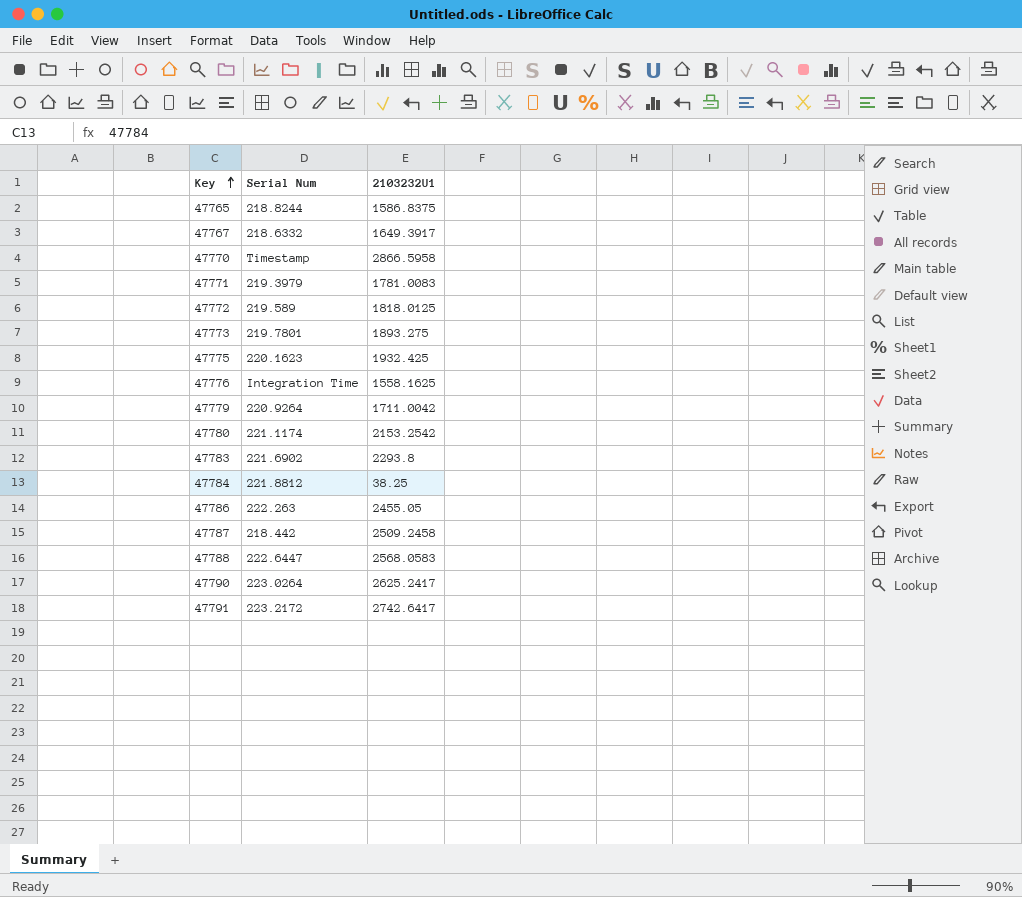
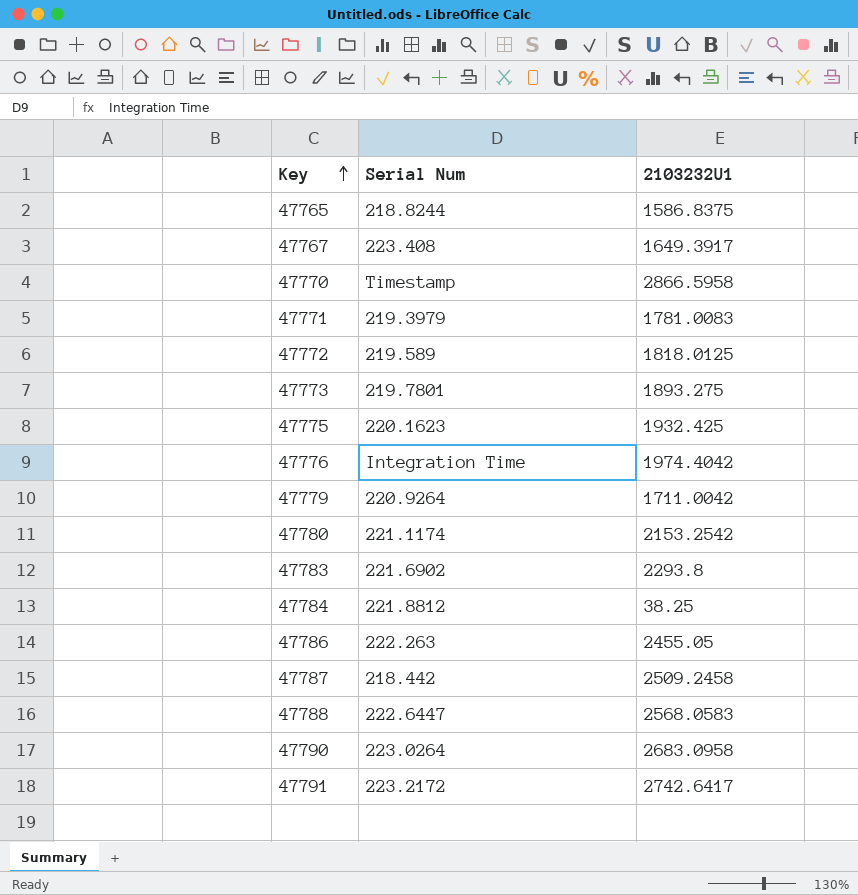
47767 | Serial Num: 218.6332 -> 223.408
47776 | 2103232U1: 1558.1625 -> 1974.4042
47790 | 2103232U1: 2625.2417 -> 2683.0958

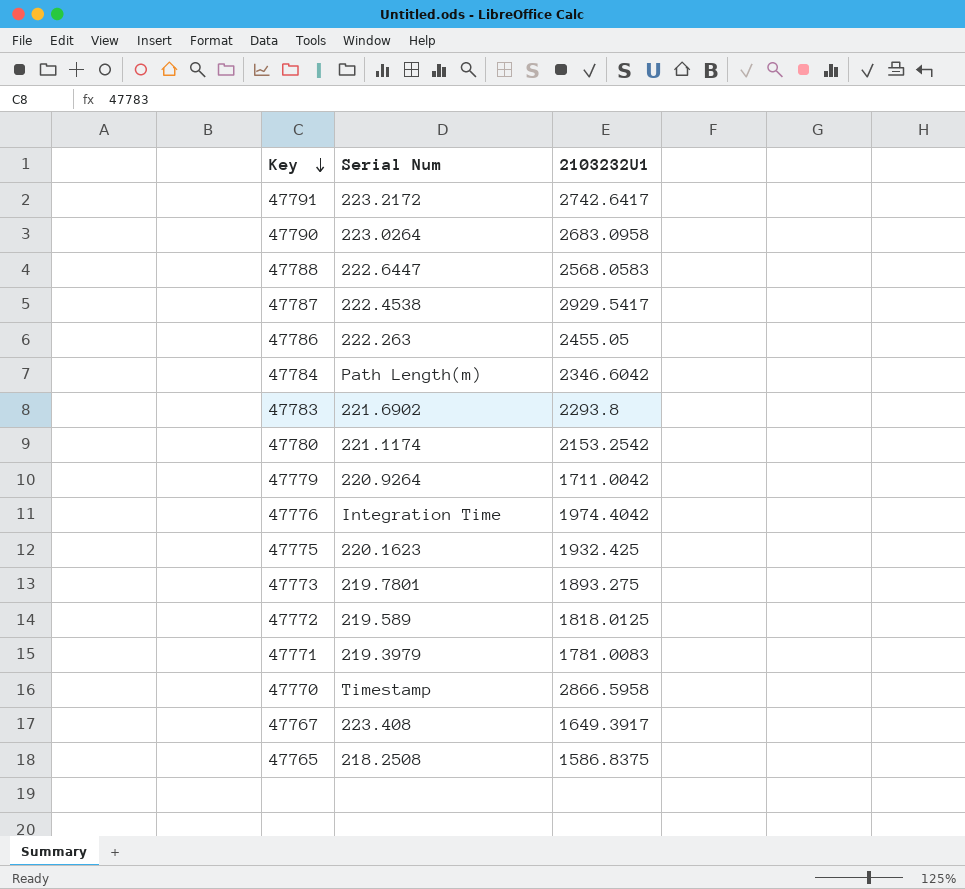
row order: Key ascending -> Key descending
47787 | Serial Num: 218.442 -> 222.4538
47787 | 2103232U1: 2509.2458 -> 2929.5417
47784 | Serial Num: 221.8812 -> Path Length(m)
47784 | 2103232U1: 38.25 -> 2346.6042
47765 | Serial Num: 218.8244 -> 218.2508

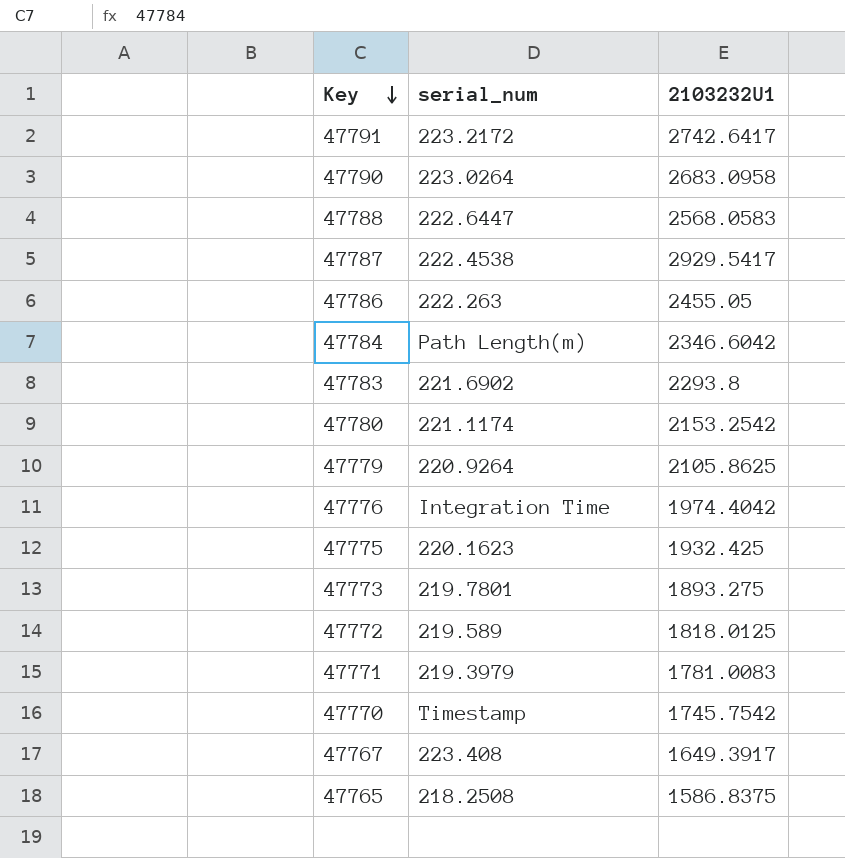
column name: Serial Num -> serial_num
47779 | 2103232U1: 1711.0042 -> 2105.8625
47770 | 2103232U1: 2866.5958 -> 1745.7542

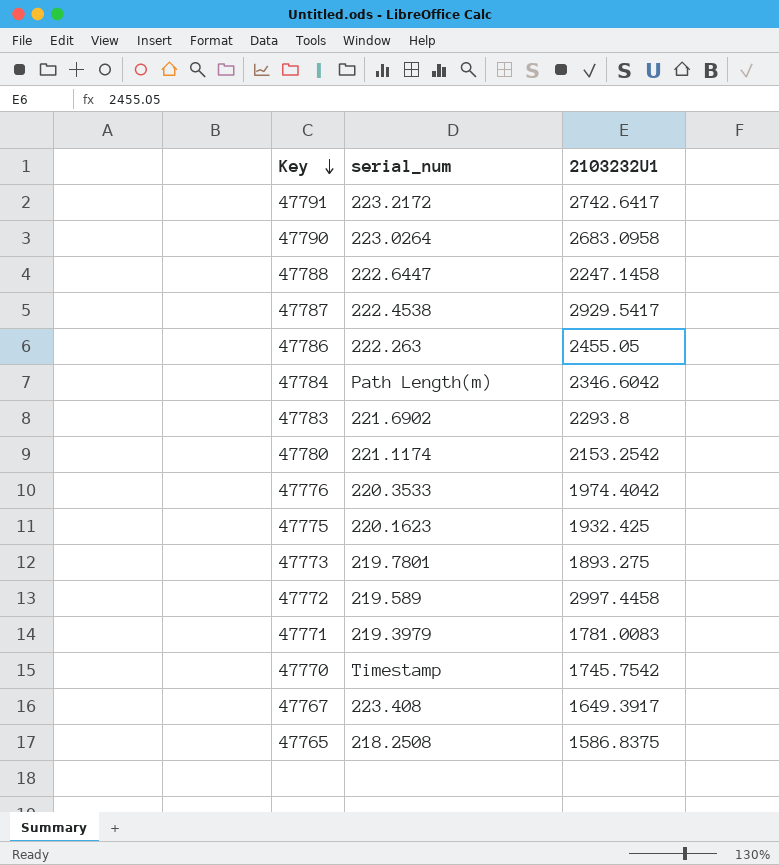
row 47779: 220.9264 | 2105.8625 -> none
47788 | 2103232U1: 2568.0583 -> 2247.1458
47776 | serial_num: Integration Time -> 220.3533
47772 | 2103232U1: 1818.0125 -> 2997.4458

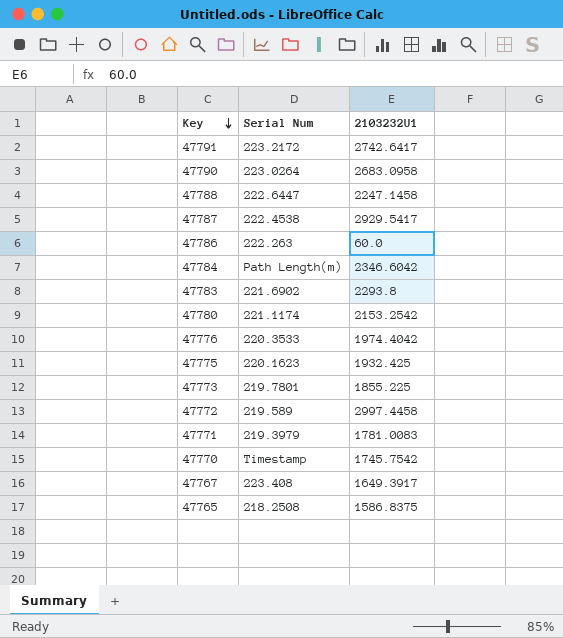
column name: serial_num -> Serial Num
47786 | 2103232U1: 2455.05 -> 60.0
47773 | 2103232U1: 1893.275 -> 1855.225

